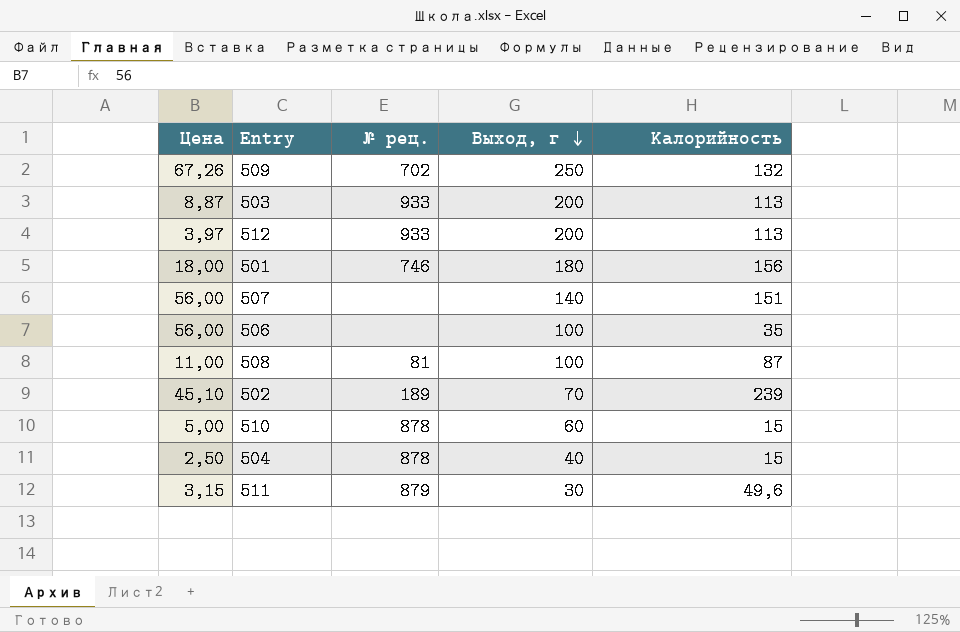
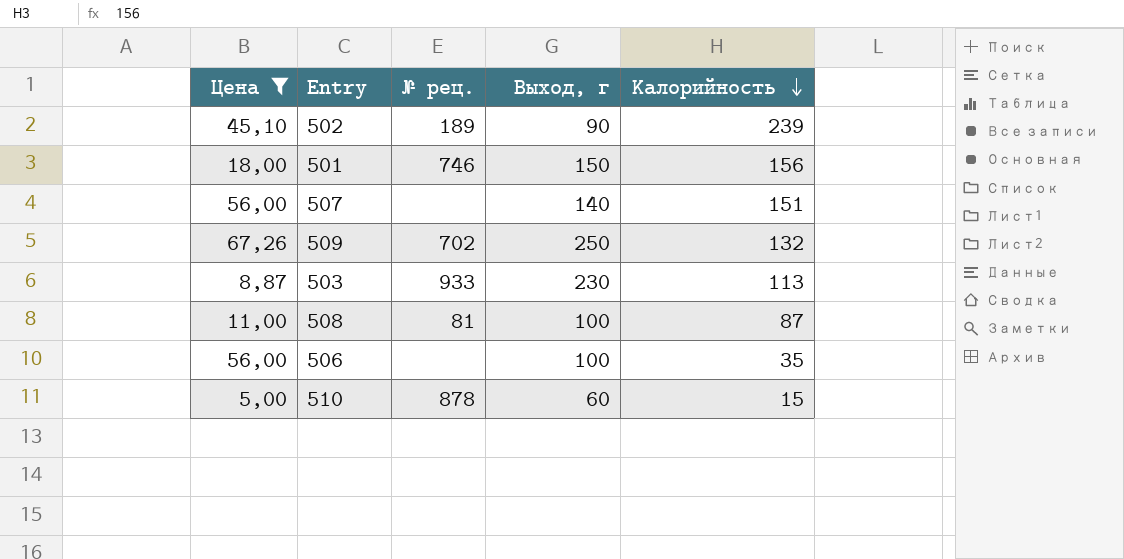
filter: none -> Цена >= 5,00
row order: Выход, г descending -> Калорийность descending
502 | Выход, г: 70 -> 90
501 | Выход, г: 180 -> 150
503 | Выход, г: 200 -> 230

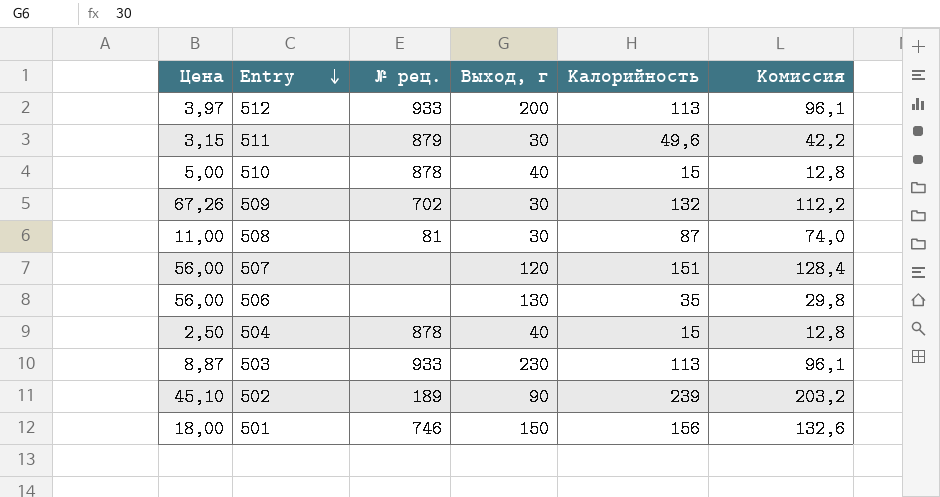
filter: Цена >= 5,00 -> none
row order: Калорийность descending -> Entry descending
column Комиссия | formula: none -> [Калорийность] * 0,85
510 | Выход, г: 60 -> 40
509 | Выход, г: 250 -> 30
508 | Выход, г: 100 -> 30
507 | Выход, г: 140 -> 120
506 | Выход, г: 100 -> 130

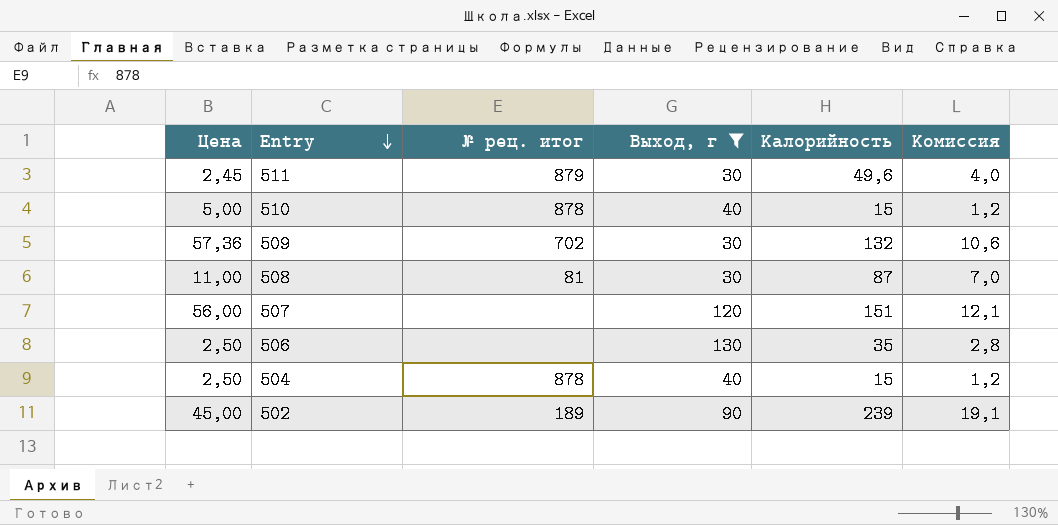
filter: none -> Выход, г <= 130
column name: № рец. -> № рец. итог
column Комиссия | formula: [Калорийность] * 0,85 -> [Калорийность] * 0,08
511 | Цена: 3,15 -> 2,45
509 | Цена: 67,26 -> 57,36
506 | Цена: 56,00 -> 2,50
502 | Цена: 45,10 -> 45,00

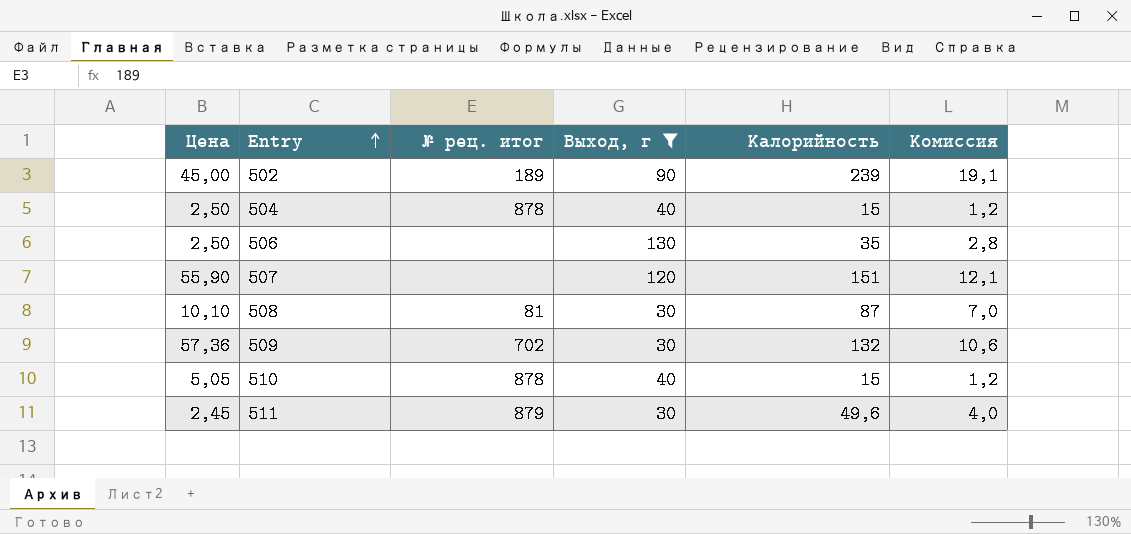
row order: Entry descending -> Entry ascending
507 | Цена: 56,00 -> 55,90
508 | Цена: 11,00 -> 10,10
510 | Цена: 5,00 -> 5,05

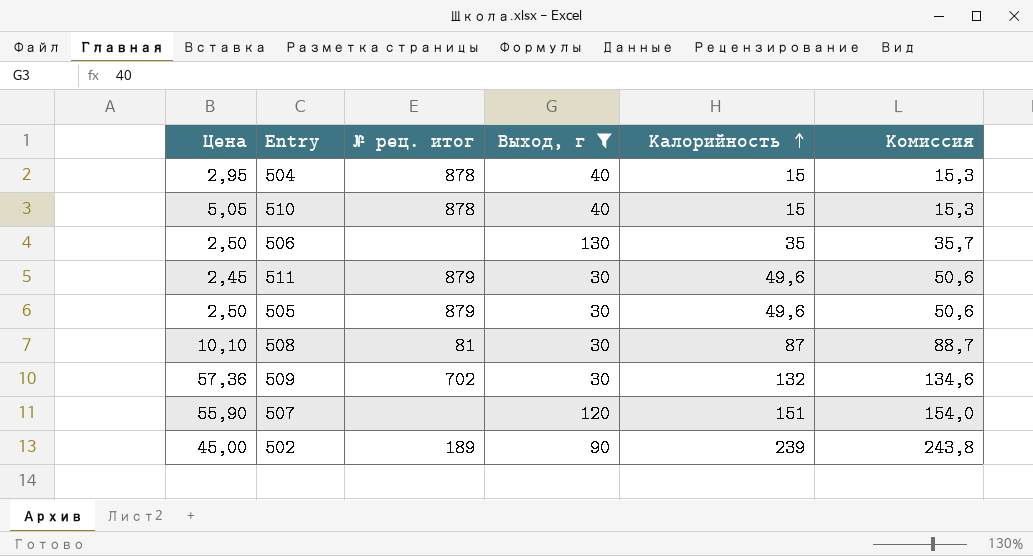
row order: Entry ascending -> Калорийность ascending
column Комиссия | formula: [Калорийность] * 0,08 -> [Калорийность] * 1,02
504 | Цена: 2,50 -> 2,95
row 505: none -> 2,50 | 879 | 30 | 49,6 | 50,6

